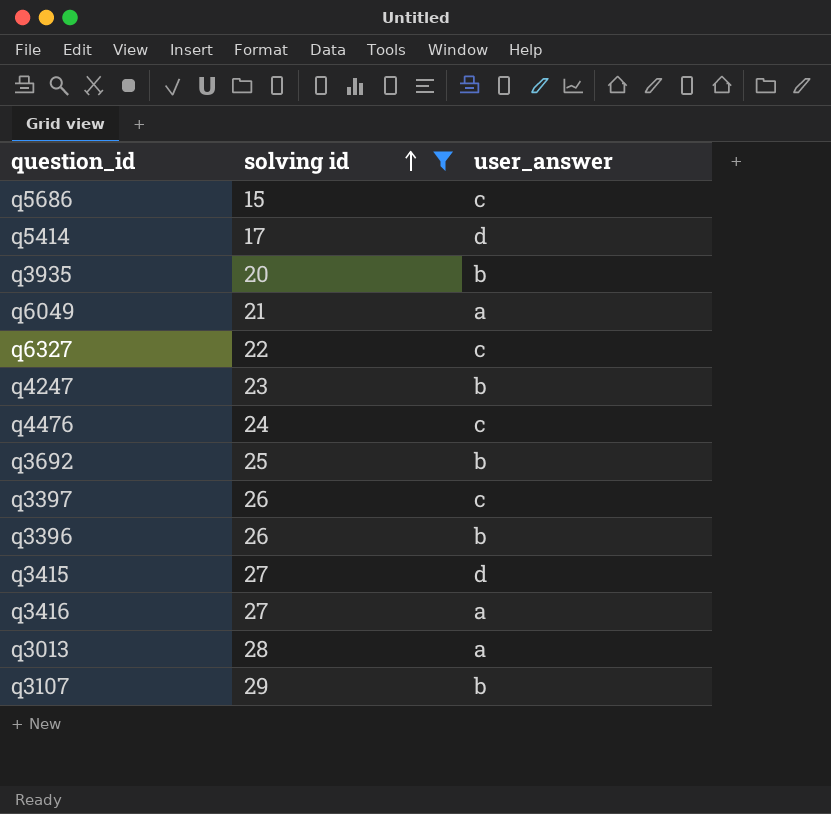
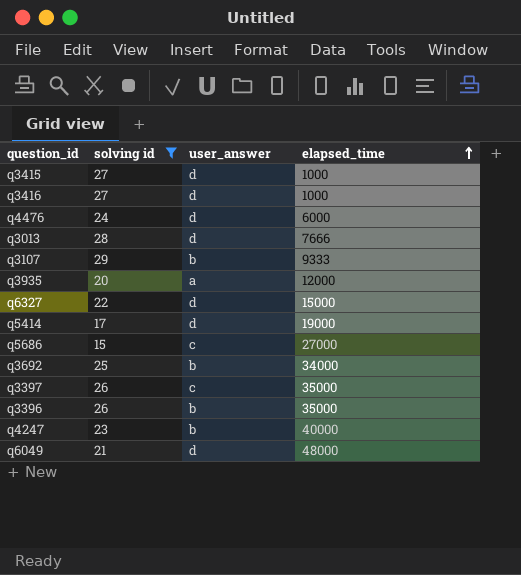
row order: solving id ascending -> elapsed_time ascending
column elapsed_time | position: none -> 4
q3416 | user_answer: a -> d
q4476 | user_answer: c -> d
q3013 | user_answer: a -> d
q3935 | user_answer: b -> a
q6327 | user_answer: c -> d
q6049 | user_answer: a -> d

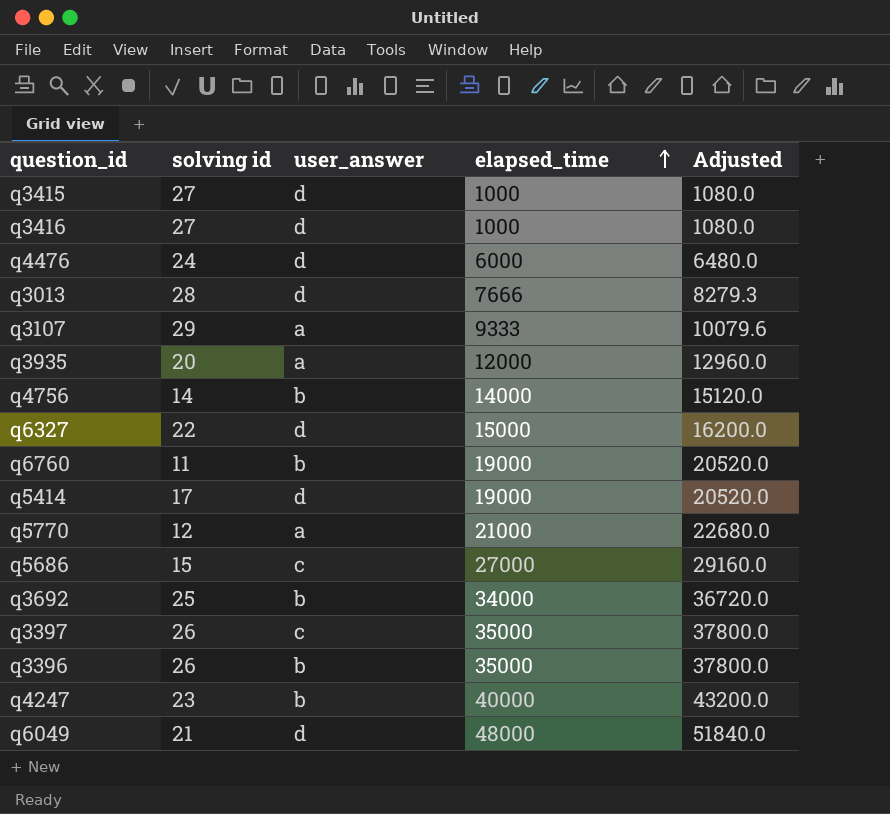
filter: solving id >= 15 -> none
column Adjusted | formula: none -> [elapsed_time] * 1.08
q3107 | user_answer: b -> a

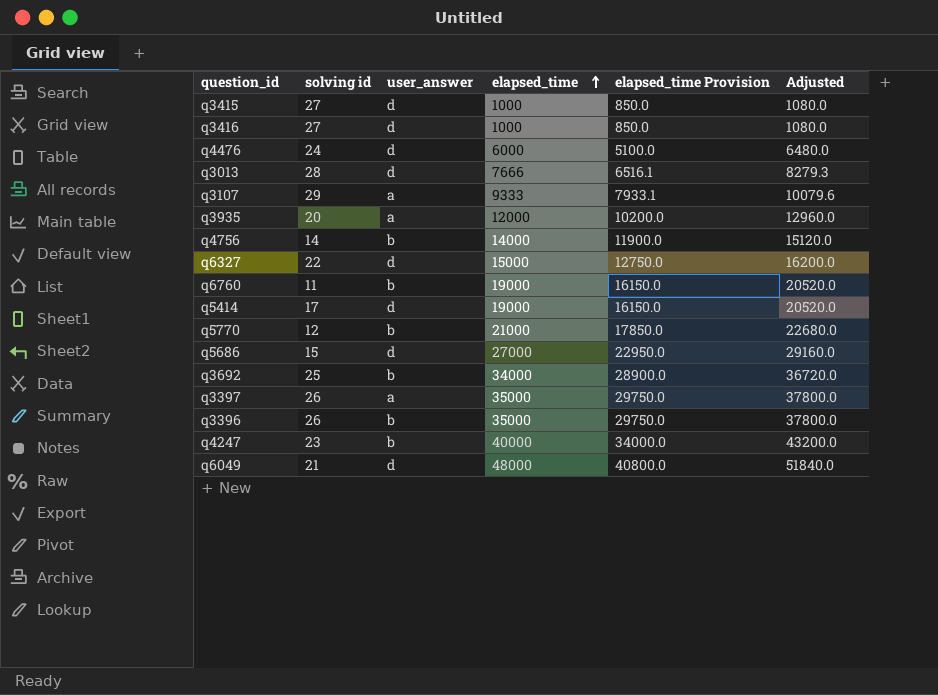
column elapsed_time Provision | formula: none -> [elapsed_time] * 0.85
q5770 | user_answer: a -> b
q5686 | user_answer: c -> d
q3397 | user_answer: c -> a

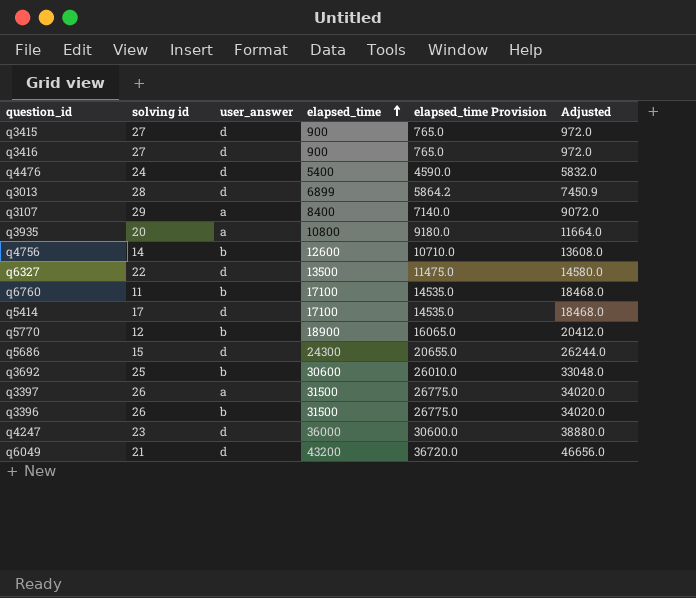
q3415 | elapsed_time: 1000 -> 900
q3415 | elapsed_time Provision: 850.0 -> 765.0
q3415 | Adjusted: 1080.0 -> 972.0
q3416 | elapsed_time: 1000 -> 900
q3416 | elapsed_time Provision: 850.0 -> 765.0
q3416 | Adjusted: 1080.0 -> 972.0
q4476 | elapsed_time: 6000 -> 5400
q4476 | elapsed_time Provision: 5100.0 -> 4590.0
q4476 | Adjusted: 6480.0 -> 5832.0
q3013 | elapsed_time: 7666 -> 6899
q3013 | elapsed_time Provision: 6516.1 -> 5864.2
q3013 | Adjusted: 8279.3 -> 7450.9
q3107 | elapsed_time: 9333 -> 8400
q3107 | elapsed_time Provision: 7933.1 -> 7140.0
q3107 | Adjusted: 10079.6 -> 9072.0
q3935 | elapsed_time: 12000 -> 10800
q3935 | elapsed_time Provision: 10200.0 -> 9180.0
q3935 | Adjusted: 12960.0 -> 11664.0
q4756 | elapsed_time: 14000 -> 12600
q4756 | elapsed_time Provision: 11900.0 -> 10710.0
q4756 | Adjusted: 15120.0 -> 13608.0
q6327 | elapsed_time: 15000 -> 13500
q6327 | elapsed_time Provision: 12750.0 -> 11475.0
q6327 | Adjusted: 16200.0 -> 14580.0
q6760 | elapsed_time: 19000 -> 17100
q6760 | elapsed_time Provision: 16150.0 -> 14535.0
q6760 | Adjusted: 20520.0 -> 18468.0
q5414 | elapsed_time: 19000 -> 17100
q5414 | elapsed_time Provision: 16150.0 -> 14535.0
q5414 | Adjusted: 20520.0 -> 18468.0
q5770 | elapsed_time: 21000 -> 18900
q5770 | elapsed_time Provision: 17850.0 -> 16065.0
q5770 | Adjusted: 22680.0 -> 20412.0
q5686 | elapsed_time: 27000 -> 24300
q5686 | elapsed_time Provision: 22950.0 -> 20655.0
q5686 | Adjusted: 29160.0 -> 26244.0
q3692 | elapsed_time: 34000 -> 30600
q3692 | elapsed_time Provision: 28900.0 -> 26010.0
q3692 | Adjusted: 36720.0 -> 33048.0
q3397 | elapsed_time: 35000 -> 31500
q3397 | elapsed_time Provision: 29750.0 -> 26775.0
q3397 | Adjusted: 37800.0 -> 34020.0
q3396 | elapsed_time: 35000 -> 31500
q3396 | elapsed_time Provision: 29750.0 -> 26775.0
q3396 | Adjusted: 37800.0 -> 34020.0
q4247 | user_answer: b -> d
q4247 | elapsed_time: 40000 -> 36000
q4247 | elapsed_time Provision: 34000.0 -> 30600.0
q4247 | Adjusted: 43200.0 -> 38880.0
q6049 | elapsed_time: 48000 -> 43200
q6049 | elapsed_time Provision: 40800.0 -> 36720.0
q6049 | Adjusted: 51840.0 -> 46656.0

